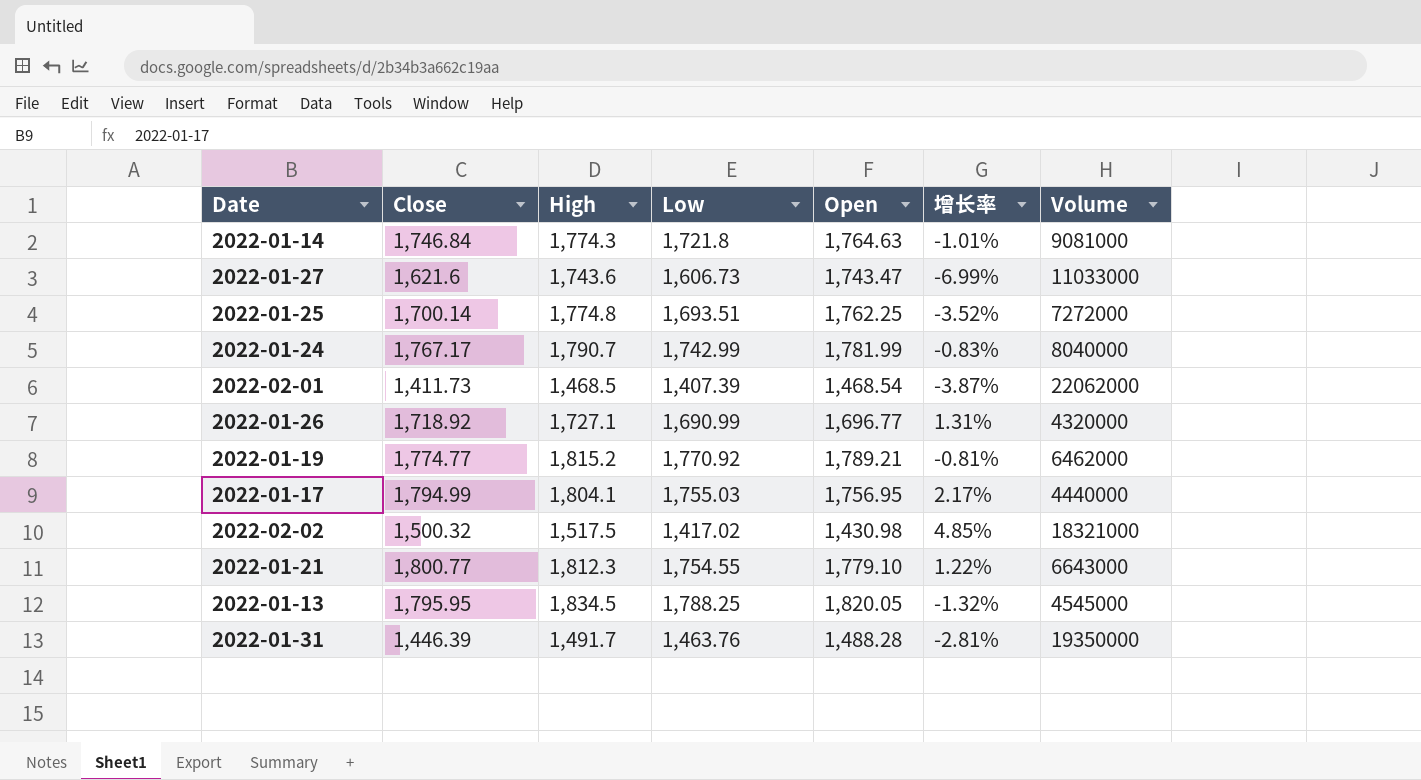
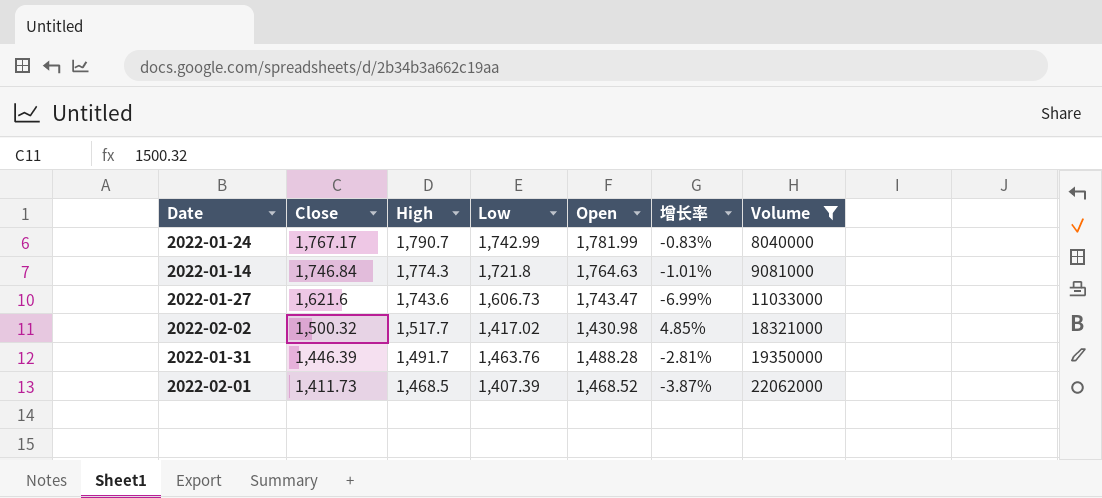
filter: none -> Volume >= 8040000
row order: none -> Close descending
2022-02-02 | High: 1,517.5 -> 1,517.7
2022-02-01 | Open: 1,468.54 -> 1,468.52

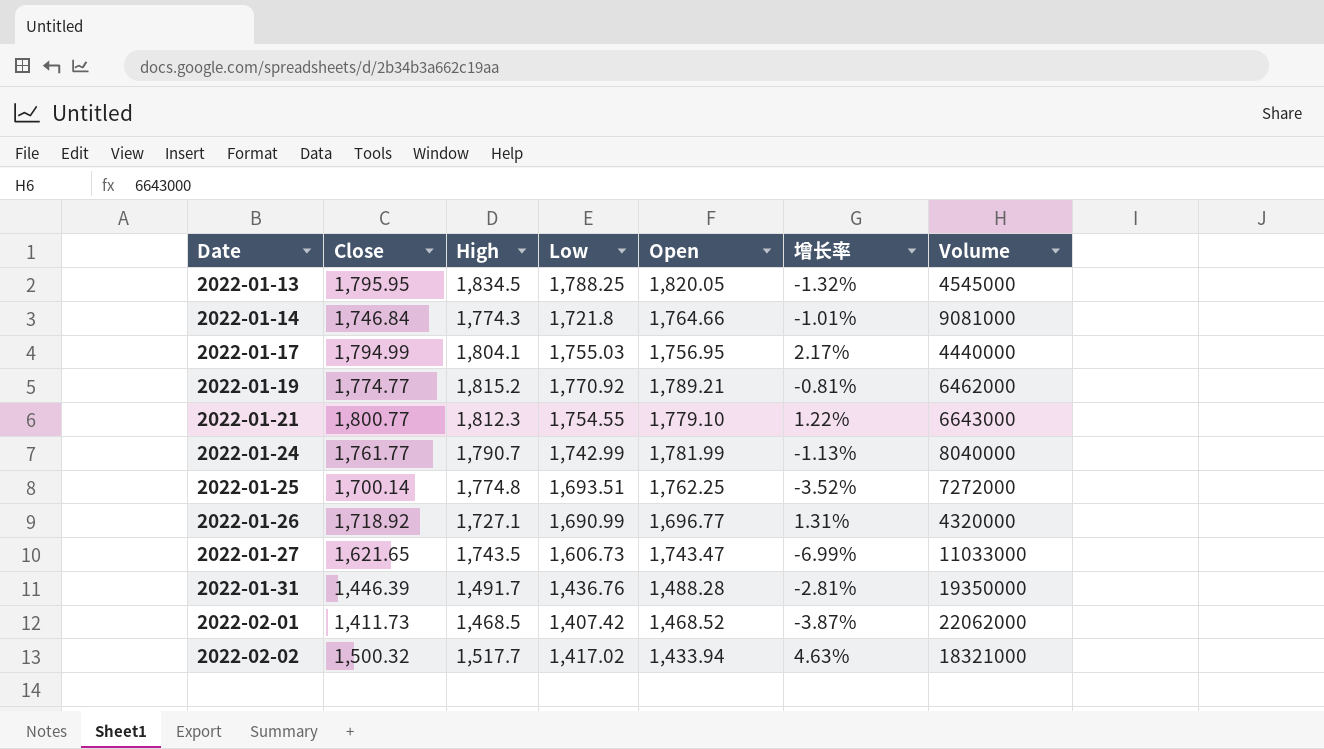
filter: Volume >= 8040000 -> none
row order: Close descending -> Date ascending
2022-01-14 | Open: 1,764.63 -> 1,764.66
2022-01-24 | Close: 1,767.17 -> 1,761.77
2022-01-24 | 增长率: -0.83% -> -1.13%
2022-01-27 | Close: 1,621.6 -> 1,621.65
2022-01-27 | High: 1,743.6 -> 1,743.5
2022-01-31 | Low: 1,463.76 -> 1,436.76
2022-02-01 | Low: 1,407.39 -> 1,407.42
2022-02-02 | Open: 1,430.98 -> 1,433.94
2022-02-02 | 增长率: 4.85% -> 4.63%

